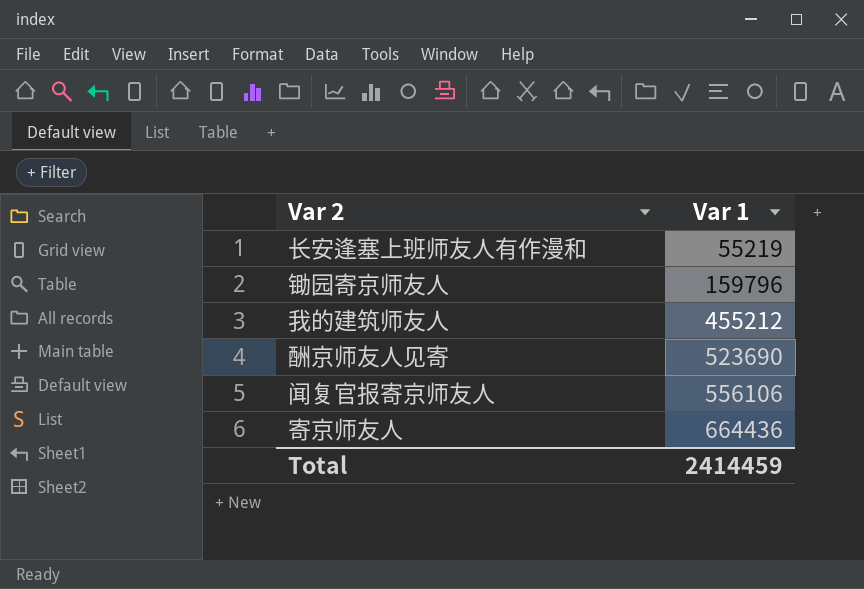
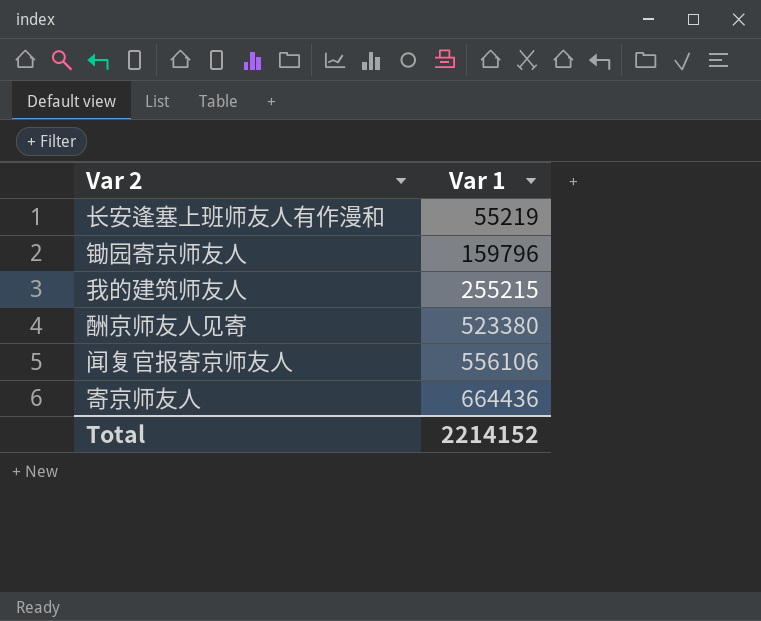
我的建筑师友人 | Var 1: 455212 -> 255215
酬京师友人见寄 | Var 1: 523690 -> 523380
Total | Var 1: 2414459 -> 2214152

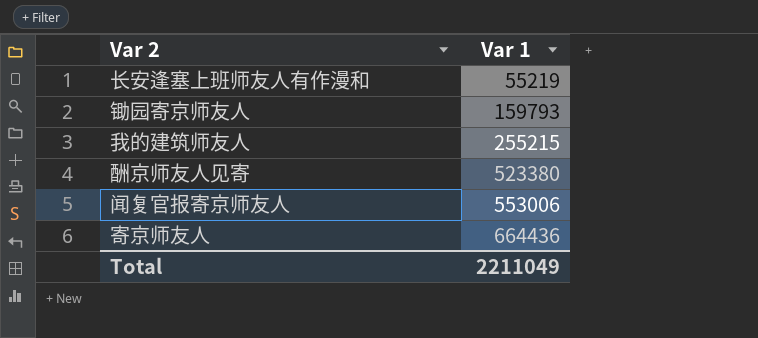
锄园寄京师友人 | Var 1: 159796 -> 159793
闻复官报寄京师友人 | Var 1: 556106 -> 553006
Total | Var 1: 2214152 -> 2211049

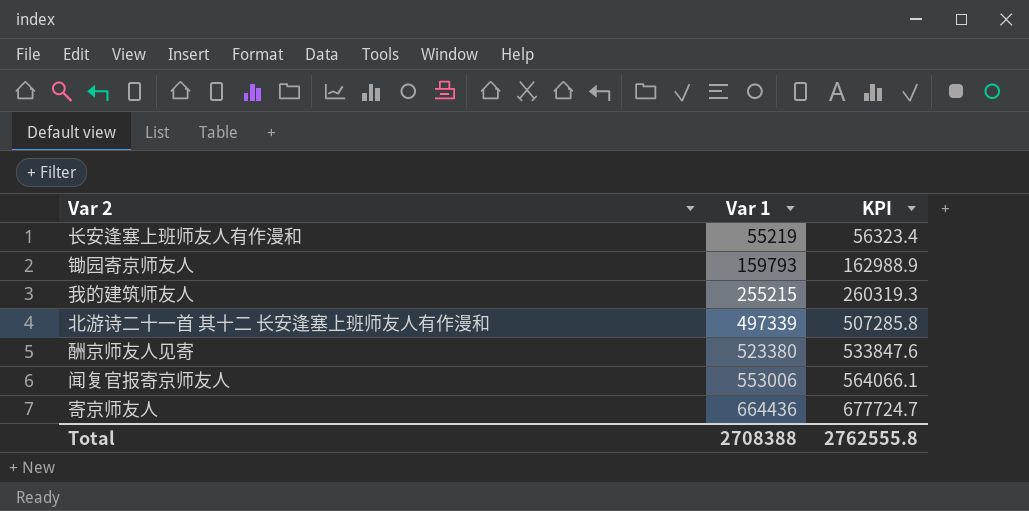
column KPI | formula: none -> [Var 1] * 1.02
row 北游诗二十一首 其十二 长安逢塞上班师友人有作漫和: none -> 497339 | 507285.8
Total | Var 1: 2211049 -> 2708388

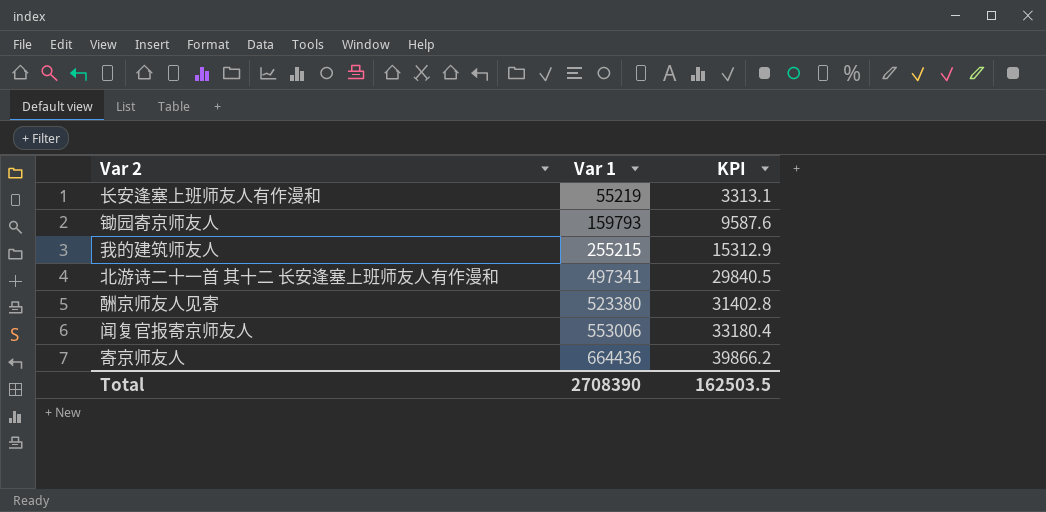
column KPI | formula: [Var 1] * 1.02 -> [Var 1] * 0.06
北游诗二十一首 其十二 长安逢塞上班师友人有作漫和 | Var 1: 497339 -> 497341
Total | Var 1: 2708388 -> 2708390
Total | KPI: 2762555.8 -> 162503.5

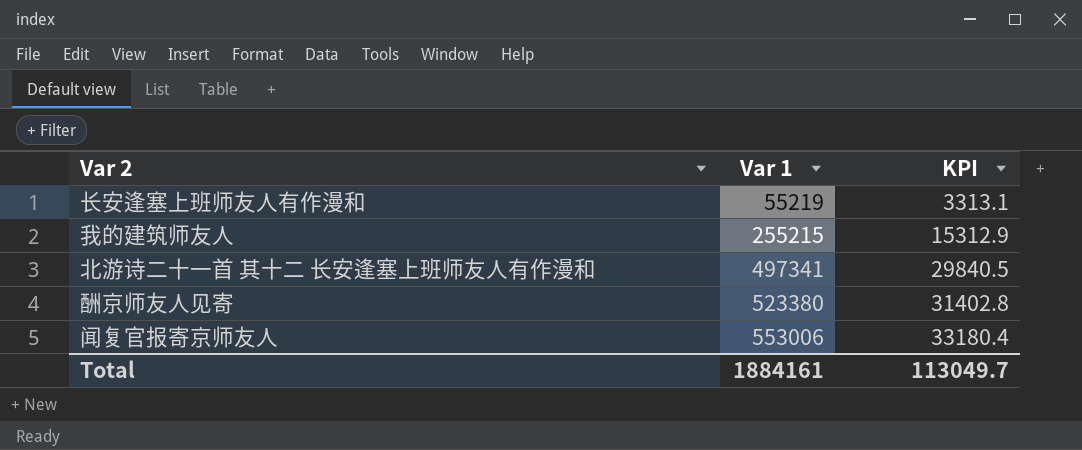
row 锄园寄京师友人: 159793 | 9587.6 -> none
row 寄京师友人: 664436 | 39866.2 -> none
Total | Var 1: 2708390 -> 1884161
Total | KPI: 162503.5 -> 113049.7

